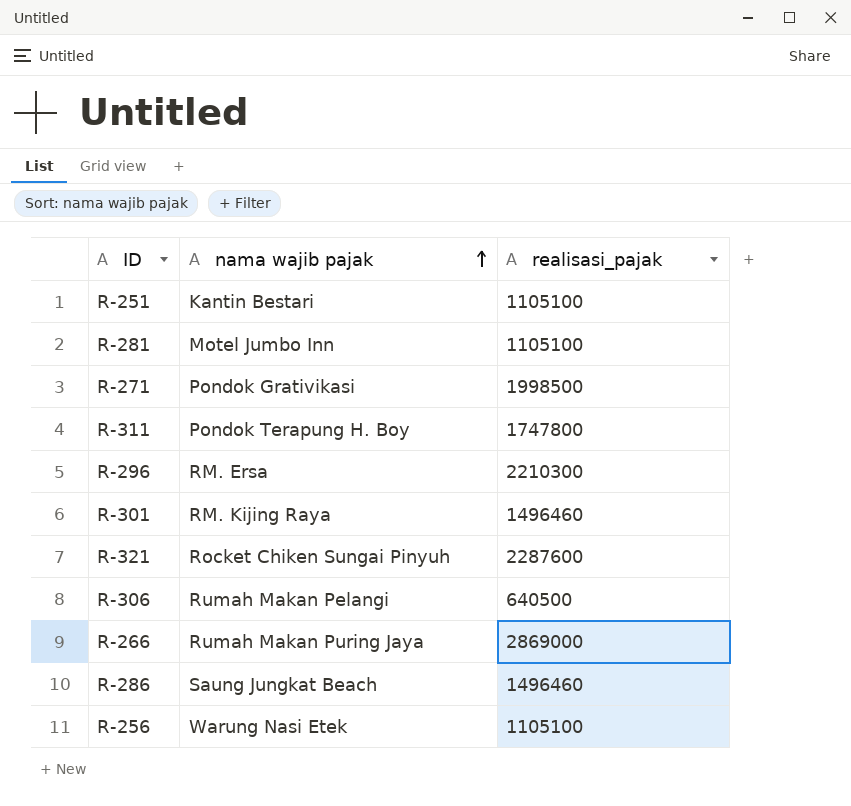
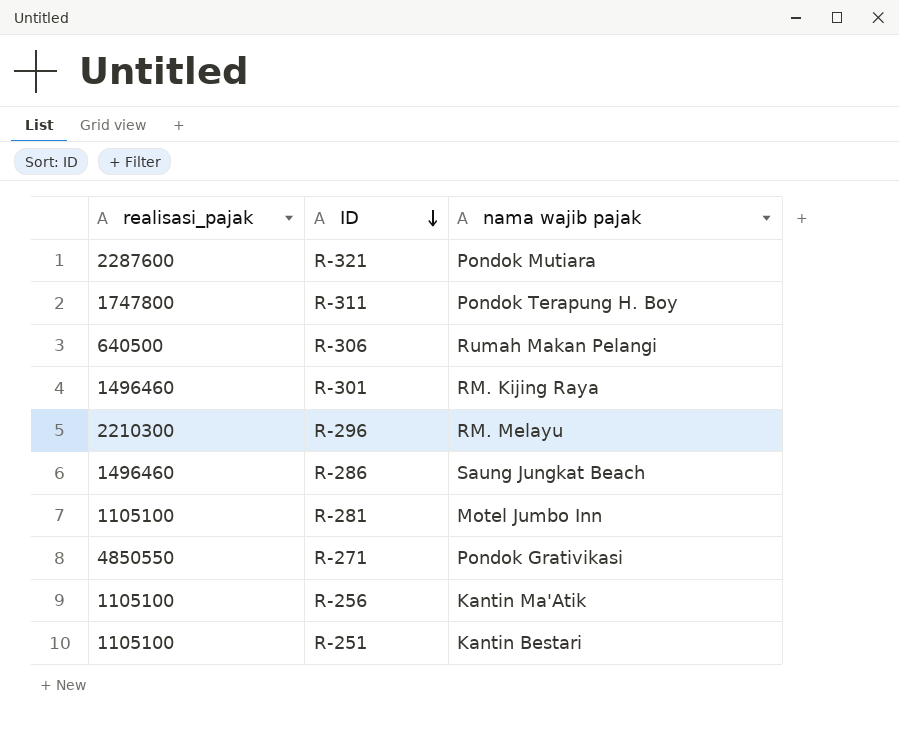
row order: nama wajib pajak ascending -> ID descending
column realisasi_pajak | position: 3 -> 1
row R-266: Rumah Makan Puring Jaya | 2869000 -> none
R-321 | nama wajib pajak: Rocket Chiken Sungai Pinyuh -> Pondok Mutiara
R-296 | nama wajib pajak: RM. Ersa -> RM. Melayu
R-271 | realisasi_pajak: 1998500 -> 4850550
R-256 | nama wajib pajak: Warung Nasi Etek -> Kantin Ma'Atik

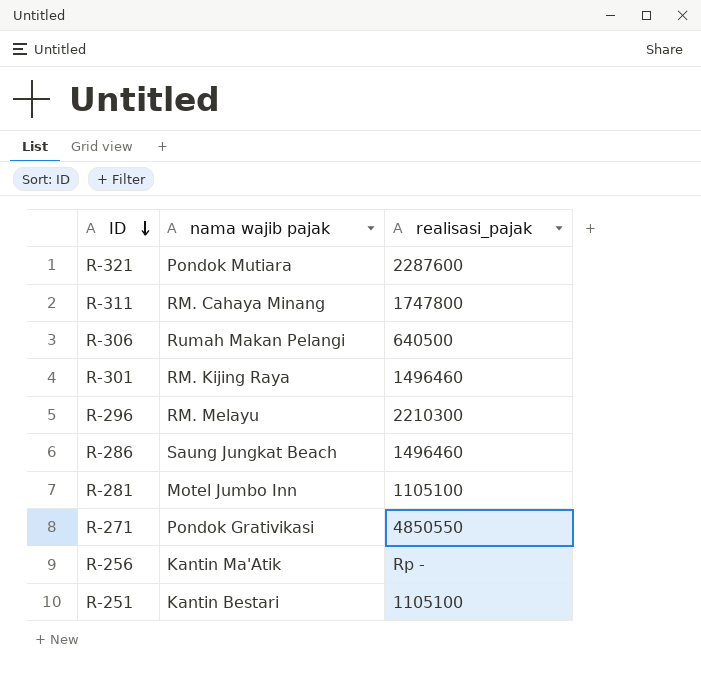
column realisasi_pajak | position: 1 -> 3
R-311 | nama wajib pajak: Pondok Terapung H. Boy -> RM. Cahaya Minang
R-256 | realisasi_pajak: 1105100 -> Rp -

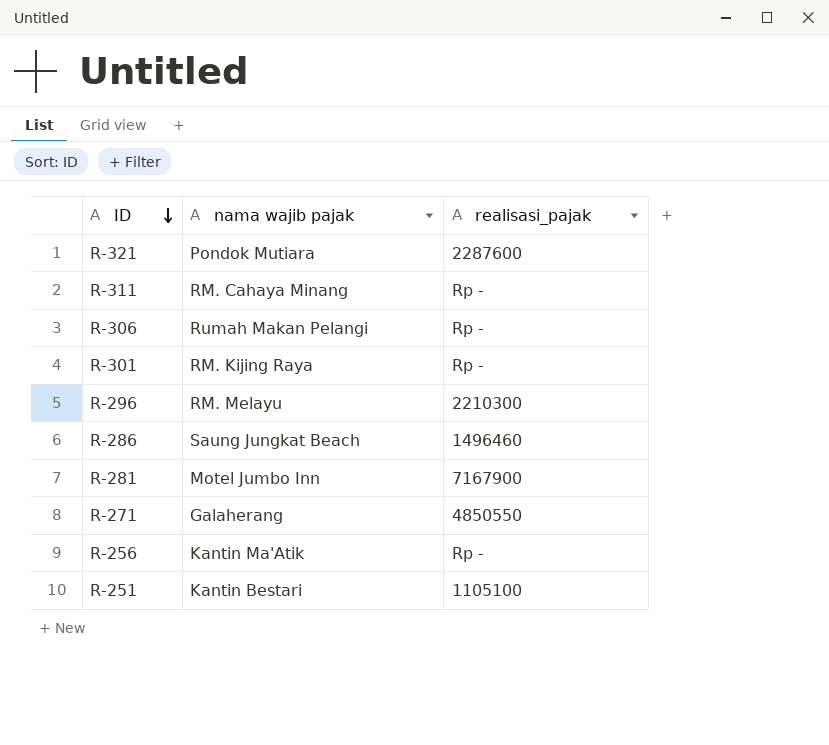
R-311 | realisasi_pajak: 1747800 -> Rp -
R-306 | realisasi_pajak: 640500 -> Rp -
R-301 | realisasi_pajak: 1496460 -> Rp -
R-281 | realisasi_pajak: 1105100 -> 7167900
R-271 | nama wajib pajak: Pondok Grativikasi -> Galaherang

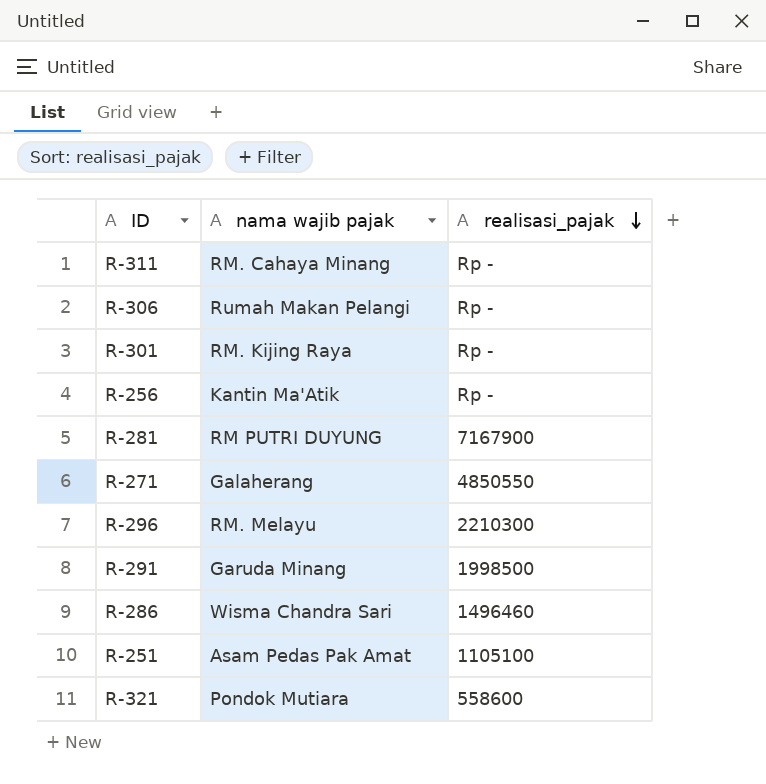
row order: ID descending -> realisasi_pajak descending
R-281 | nama wajib pajak: Motel Jumbo Inn -> RM PUTRI DUYUNG
row R-291: none -> Garuda Minang | 1998500
R-286 | nama wajib pajak: Saung Jungkat Beach -> Wisma Chandra Sari
R-251 | nama wajib pajak: Kantin Bestari -> Asam Pedas Pak Amat
R-321 | realisasi_pajak: 2287600 -> 558600

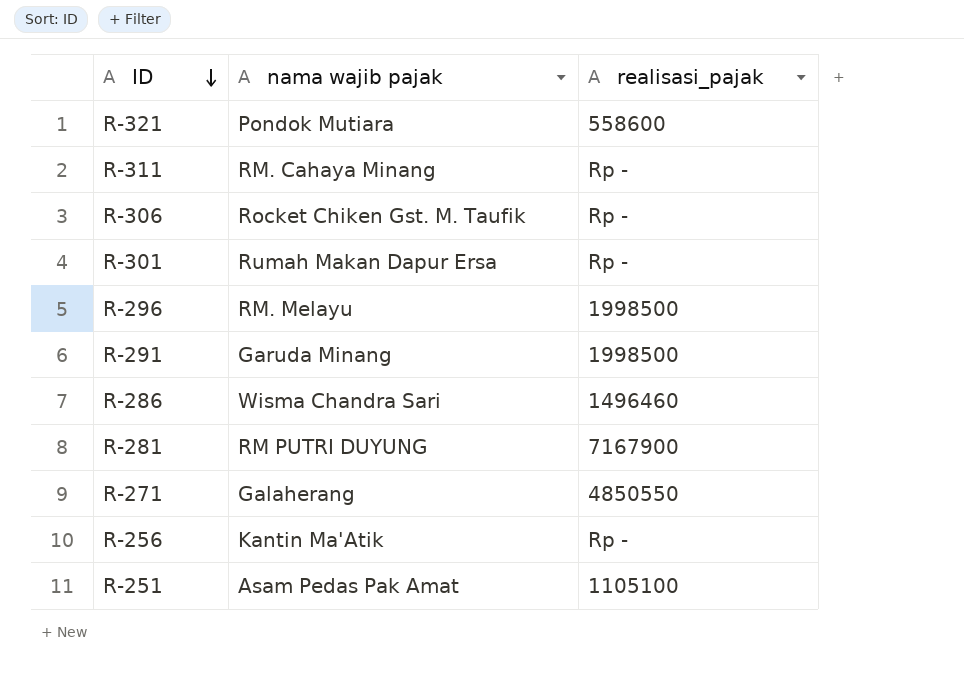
row order: realisasi_pajak descending -> ID descending
R-306 | nama wajib pajak: Rumah Makan Pelangi -> Rocket Chiken Gst. M. Taufik
R-301 | nama wajib pajak: RM. Kijing Raya -> Rumah Makan Dapur Ersa
R-296 | realisasi_pajak: 2210300 -> 1998500

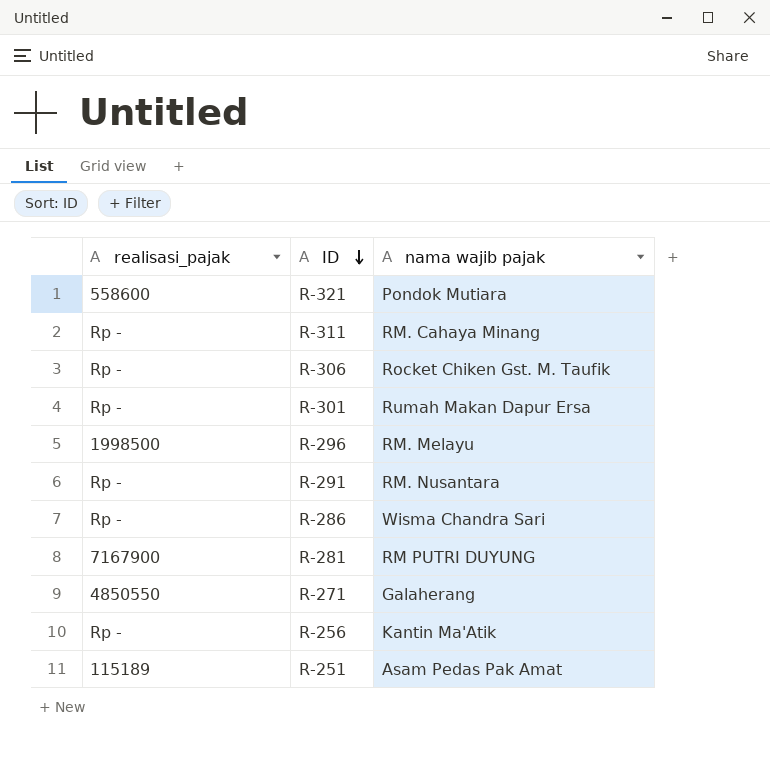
column realisasi_pajak | position: 3 -> 1
R-291 | realisasi_pajak: 1998500 -> Rp -
R-291 | nama wajib pajak: Garuda Minang -> RM. Nusantara
R-286 | realisasi_pajak: 1496460 -> Rp -
R-251 | realisasi_pajak: 1105100 -> 115189

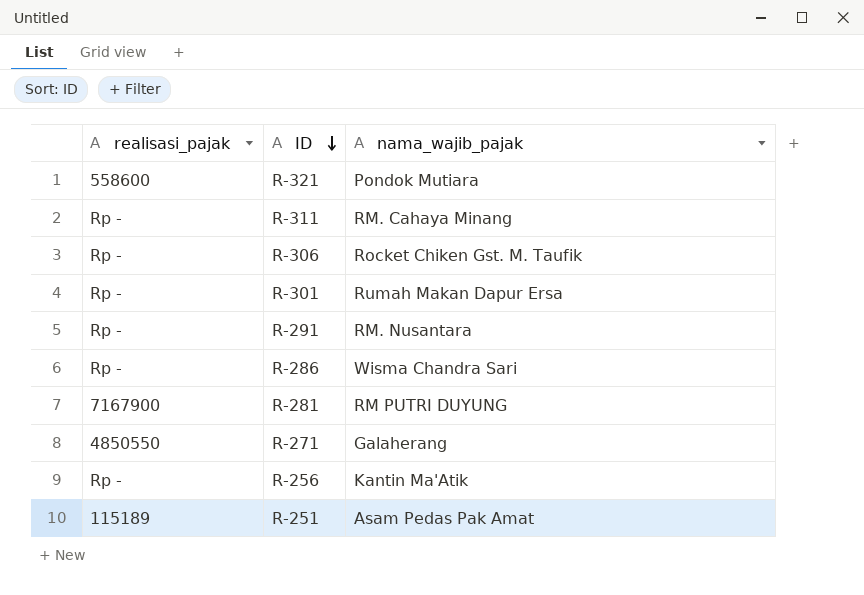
column name: nama wajib pajak -> nama_wajib_pajak
row R-296: 1998500 | RM. Melayu -> none

